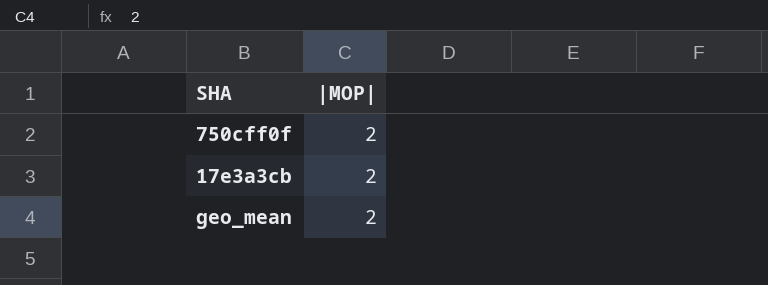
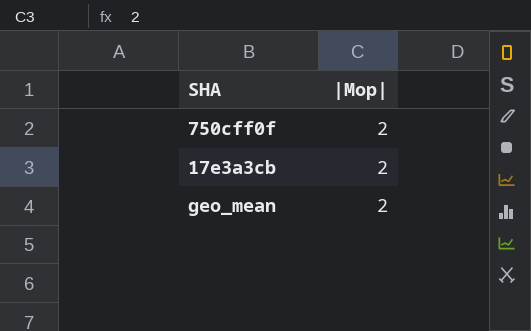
column name: |MOP| -> |Mop|

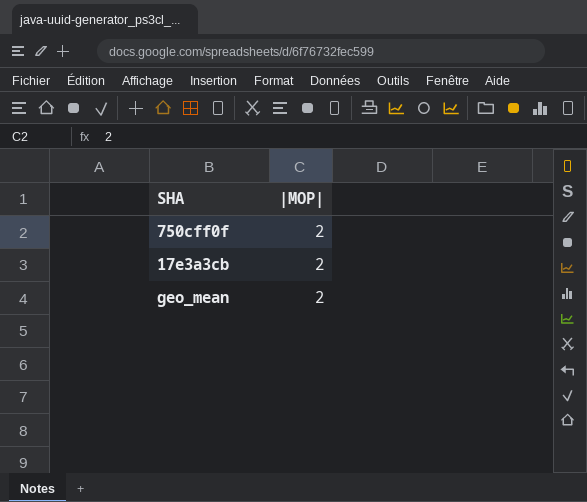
column name: |Mop| -> |MOP|

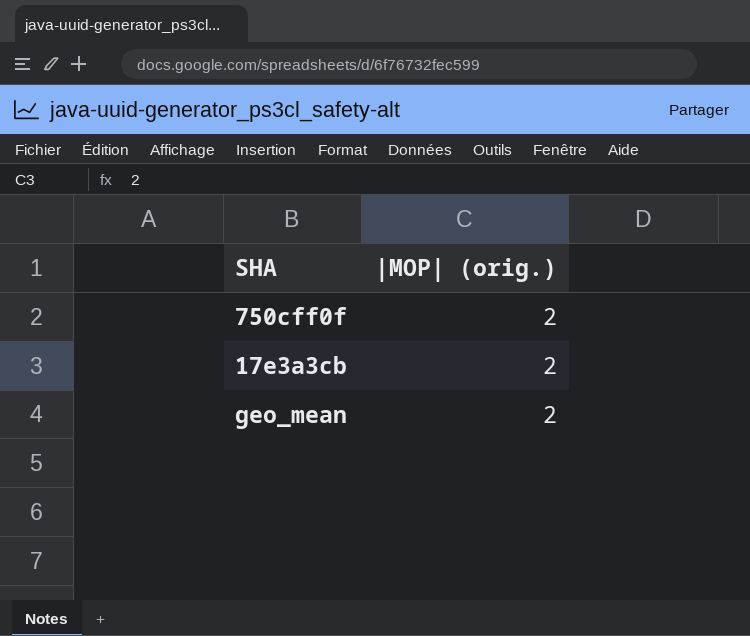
column name: |MOP| -> |MOP| (orig.)

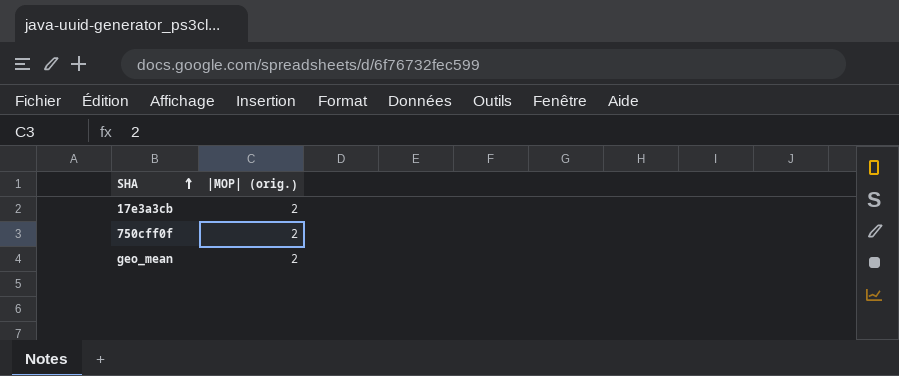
row order: none -> SHA ascending

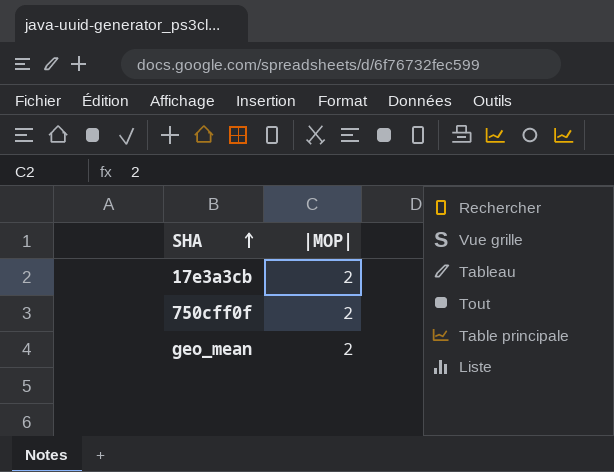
column name: |MOP| (orig.) -> |MOP|

